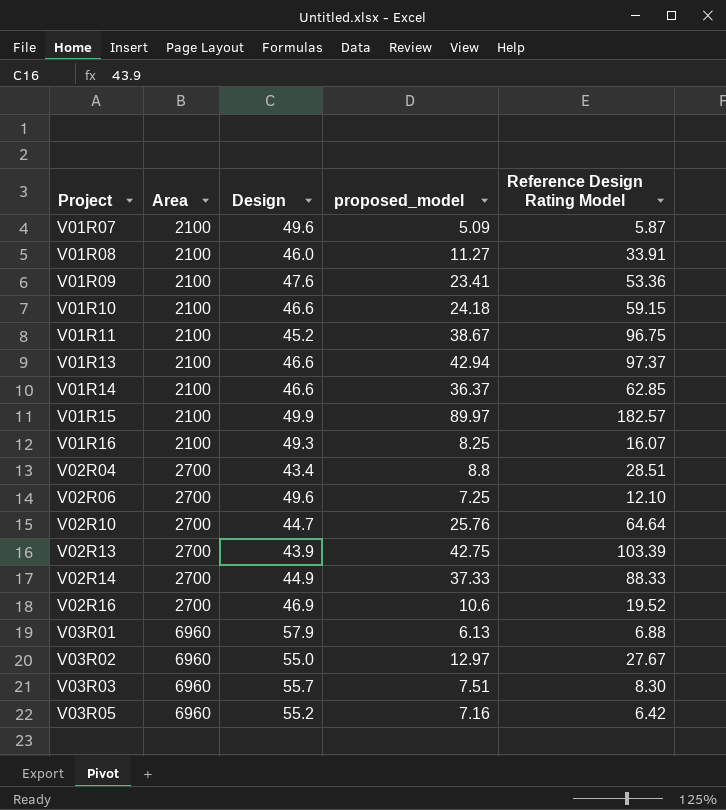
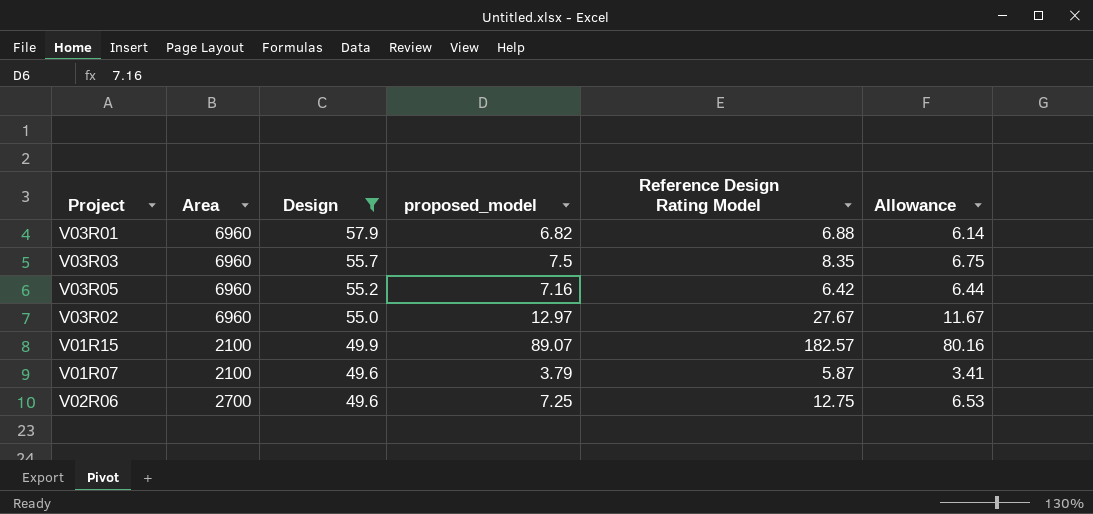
filter: none -> Design >= 49.6
row order: Project ascending -> Design descending
column Allowance | formula: none -> [proposed_model] * 0.9
V03R01 | proposed_model: 6.13 -> 6.82
V03R03 | proposed_model: 7.51 -> 7.5
V03R03 | Reference Design Rating Model: 8.30 -> 8.35
V01R15 | proposed_model: 89.97 -> 89.07
V01R07 | proposed_model: 5.09 -> 3.79
V02R06 | Reference Design Rating Model: 12.10 -> 12.75

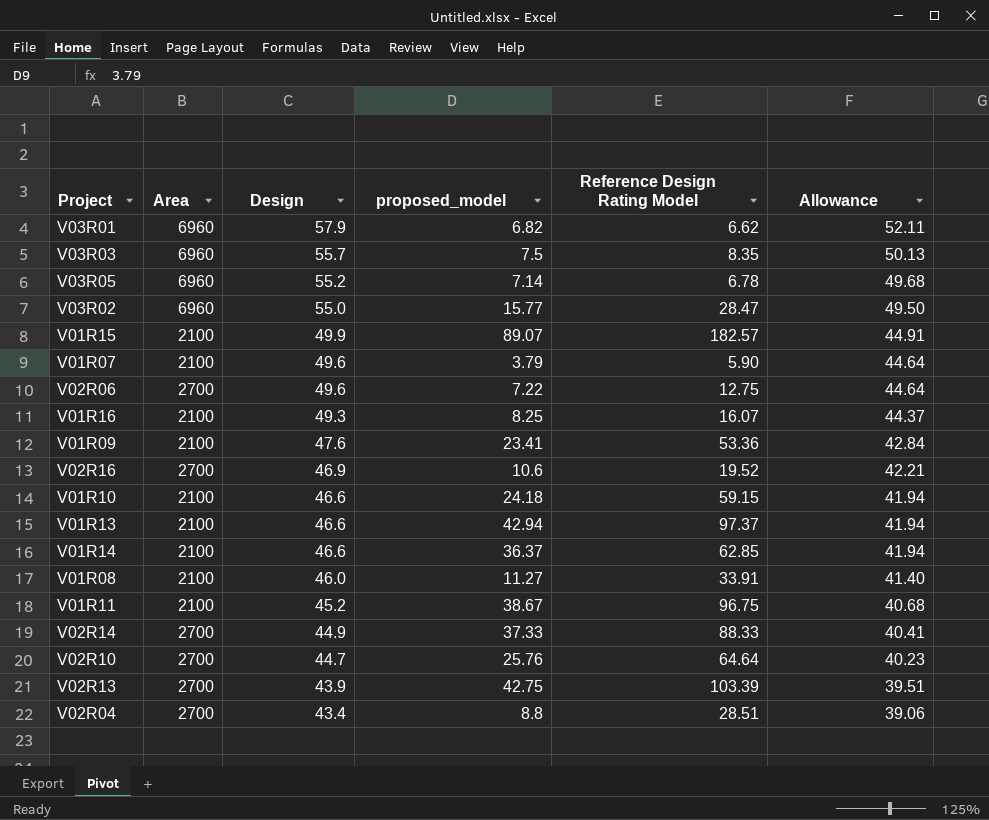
filter: Design >= 49.6 -> none
column Allowance | formula: [proposed_model] * 0.9 -> [Design] * 0.9
V03R01 | Reference Design Rating Model: 6.88 -> 6.62
V03R05 | proposed_model: 7.16 -> 7.14
V03R05 | Reference Design Rating Model: 6.42 -> 6.78
V03R02 | proposed_model: 12.97 -> 15.77
V03R02 | Reference Design Rating Model: 27.67 -> 28.47
V01R07 | Reference Design Rating Model: 5.87 -> 5.90
V02R06 | proposed_model: 7.25 -> 7.22

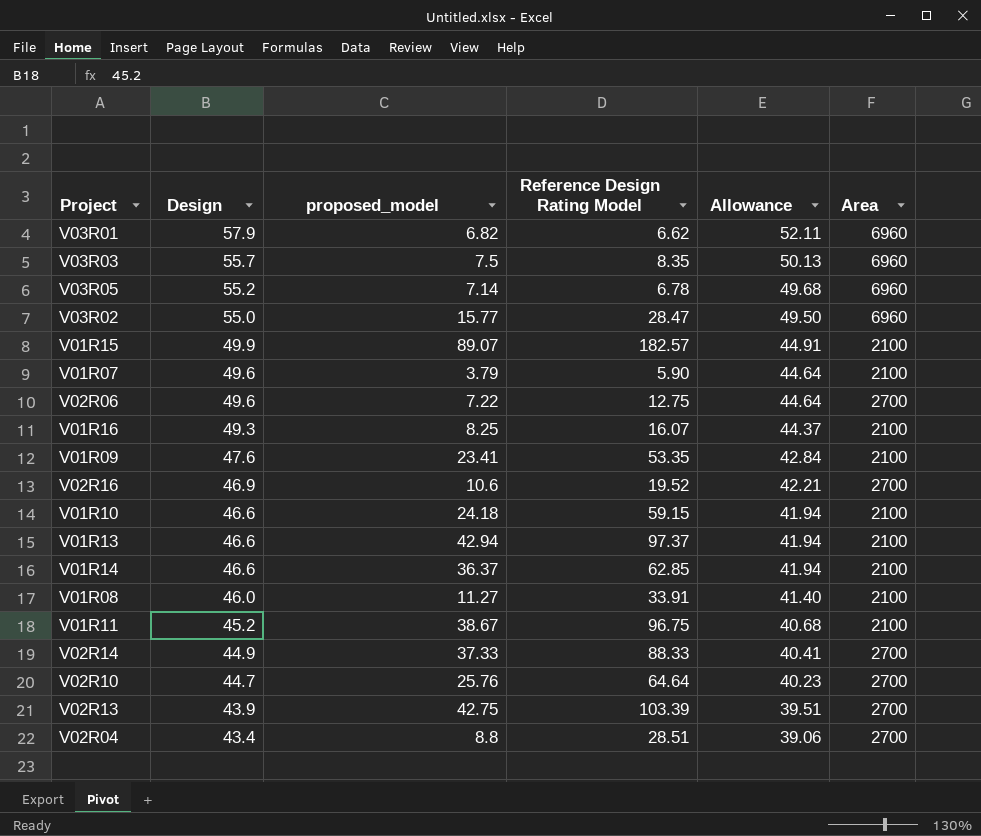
column Area | position: 2 -> 6
V01R09 | Reference Design Rating Model: 53.36 -> 53.35

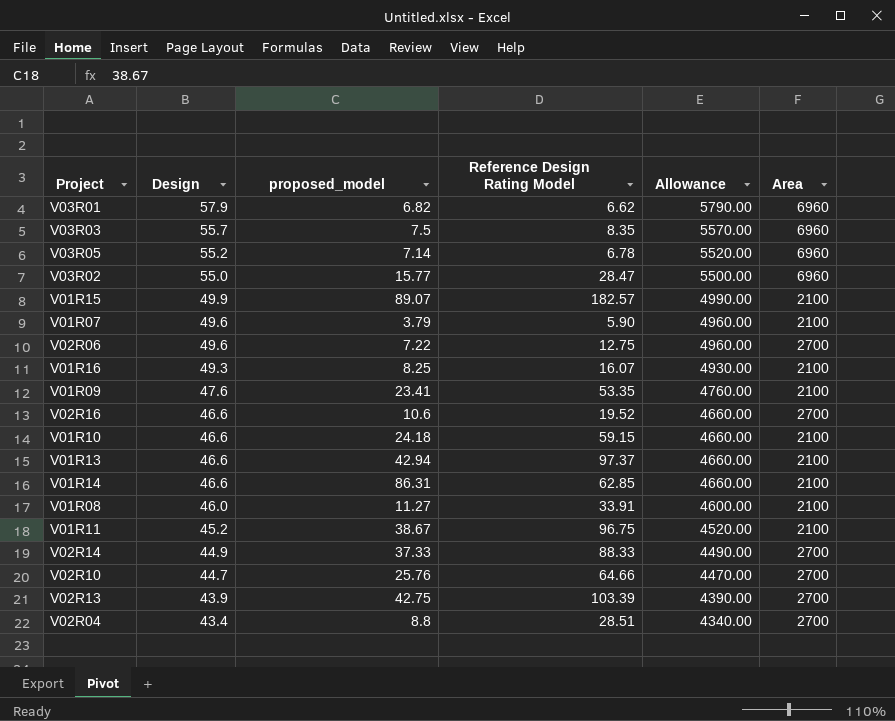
column Allowance | formula: [Design] * 0.9 -> [Design] * 100
V02R16 | Design: 46.9 -> 46.6
V01R14 | proposed_model: 36.37 -> 86.31
V02R10 | Reference Design Rating Model: 64.64 -> 64.66

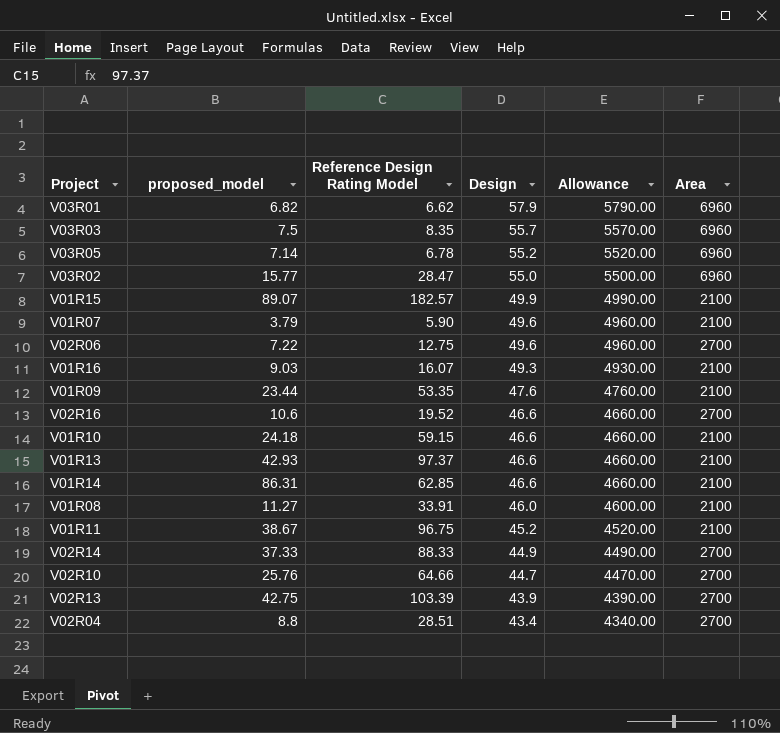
column Design | position: 2 -> 4
V01R16 | proposed_model: 8.25 -> 9.03
V01R09 | proposed_model: 23.41 -> 23.44
V01R13 | proposed_model: 42.94 -> 42.93

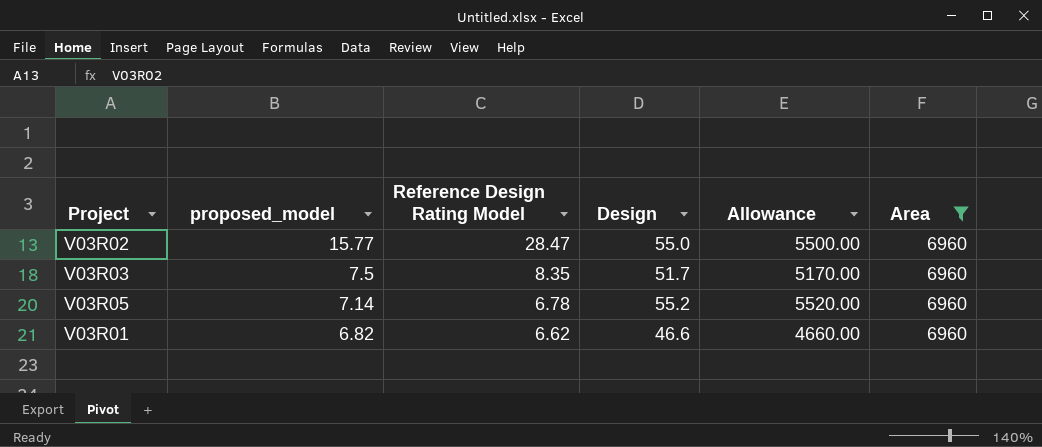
filter: none -> Area = 6960
row order: Design descending -> proposed_model descending
V03R03 | Design: 55.7 -> 51.7
V03R03 | Allowance: 5570.00 -> 5170.00
V03R01 | Design: 57.9 -> 46.6
V03R01 | Allowance: 5790.00 -> 4660.00

